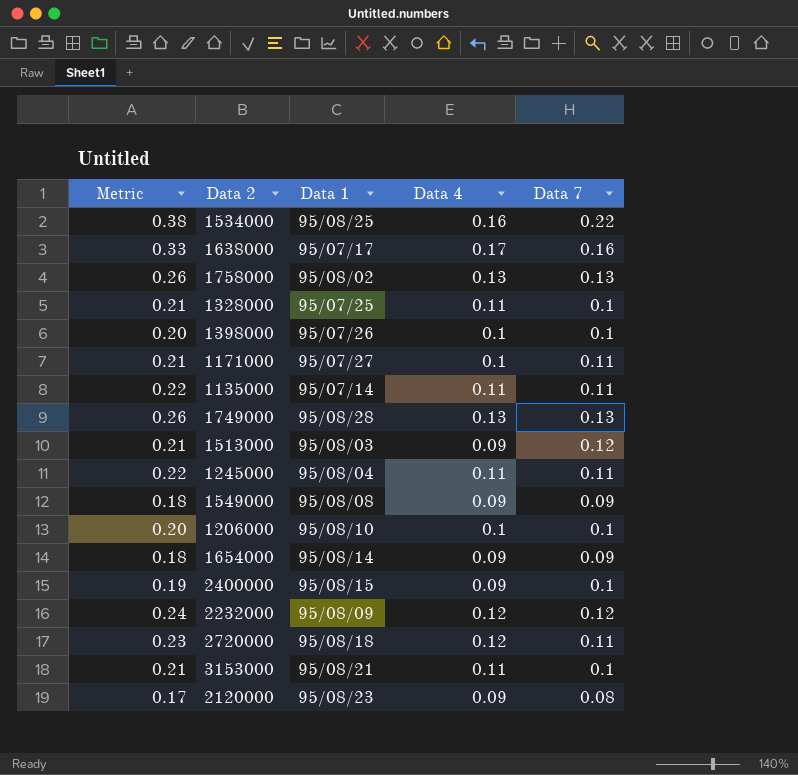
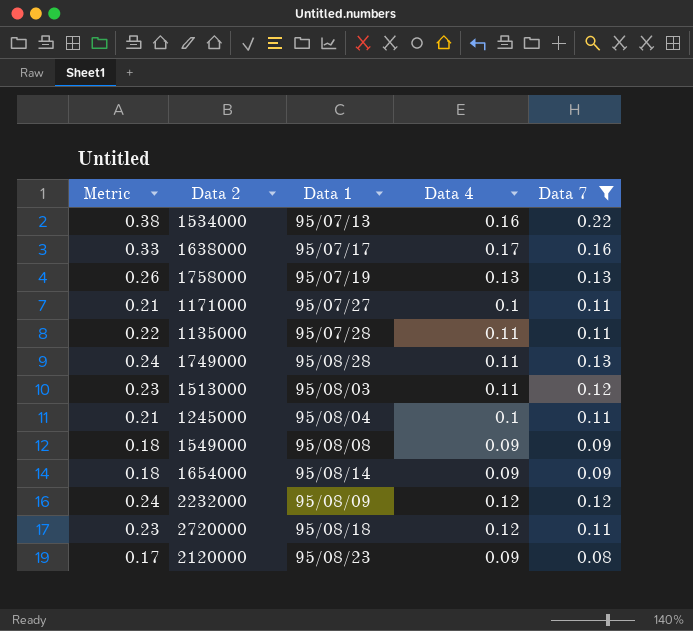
filter: none -> Data 7 != 0.1
1534000 | Data 1: 95/08/25 -> 95/07/13
1758000 | Data 1: 95/08/02 -> 95/07/19
1135000 | Data 1: 95/07/14 -> 95/07/28
1749000 | Metric: 0.26 -> 0.24
1749000 | Data 4: 0.13 -> 0.11
1513000 | Metric: 0.21 -> 0.23
1513000 | Data 4: 0.09 -> 0.11
1245000 | Metric: 0.22 -> 0.21
1245000 | Data 4: 0.11 -> 0.1

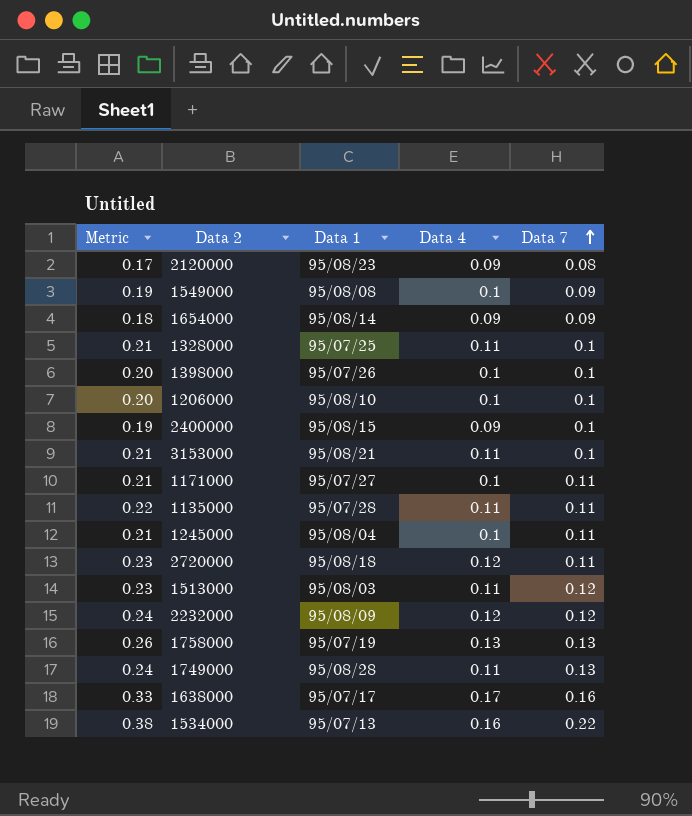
filter: Data 7 != 0.1 -> none
row order: none -> Data 7 ascending
1549000 | Metric: 0.18 -> 0.19
1549000 | Data 4: 0.09 -> 0.1

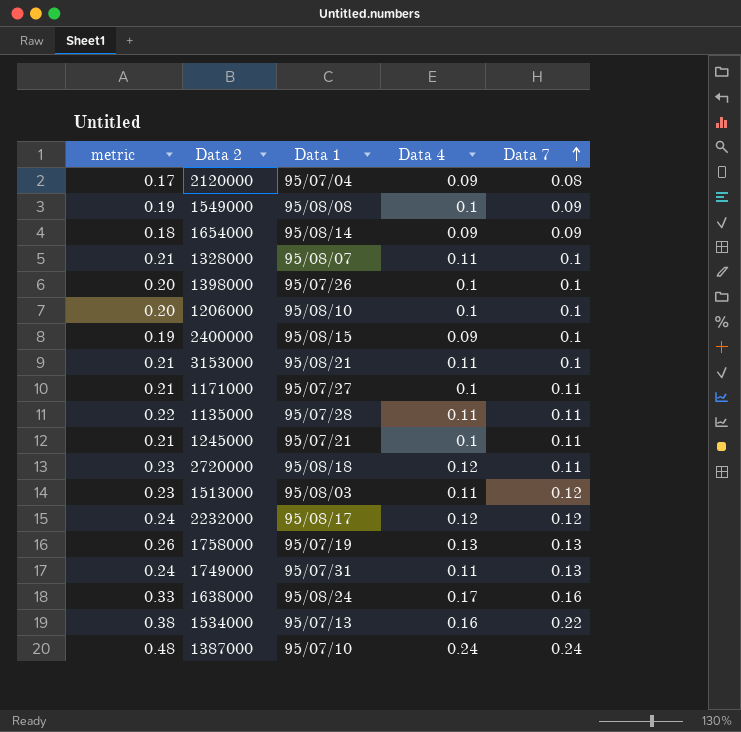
column name: Metric -> metric
2120000 | Data 1: 95/08/23 -> 95/07/04
1328000 | Data 1: 95/07/25 -> 95/08/07
1245000 | Data 1: 95/08/04 -> 95/07/21
2232000 | Data 1: 95/08/09 -> 95/08/17
1749000 | Data 1: 95/08/28 -> 95/07/31
1638000 | Data 1: 95/07/17 -> 95/08/24
row 1387000: none -> 0.48 | 95/07/10 | 0.24 | 0.24

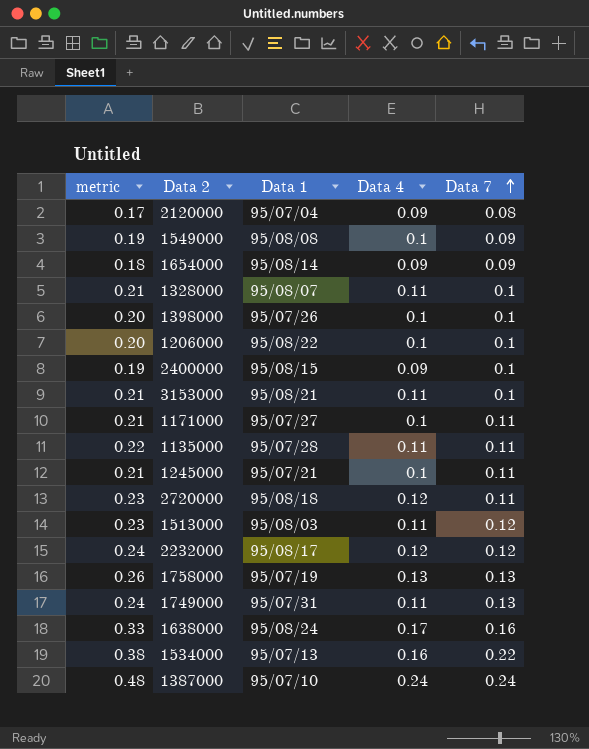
1206000 | Data 1: 95/08/10 -> 95/08/22

